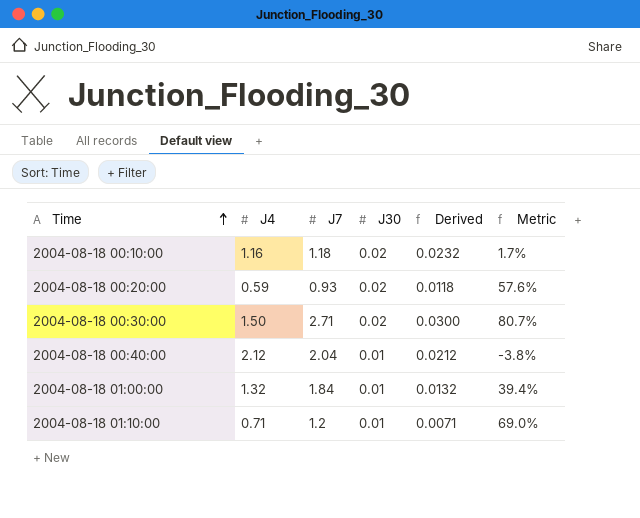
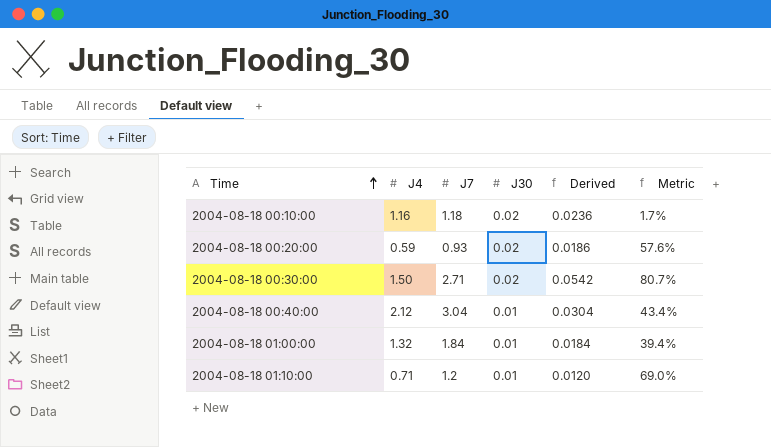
column Derived | formula: [J4] * [J30] -> [J7] * [J30]
2004-08-18 00:40:00 | J7: 2.04 -> 3.04
2004-08-18 00:40:00 | Metric: -3.8% -> 43.4%

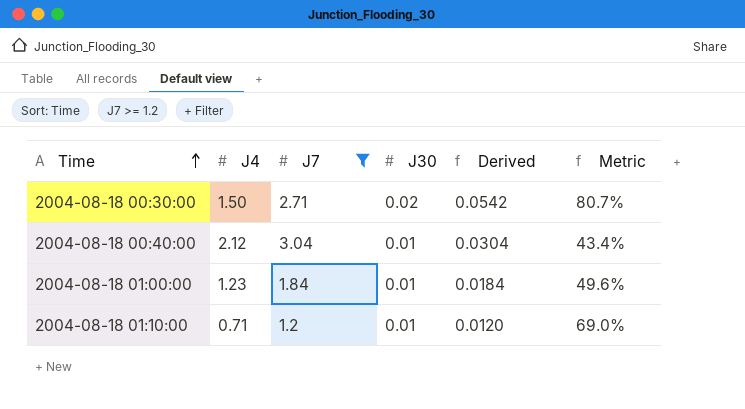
filter: none -> J7 >= 1.2
2004-08-18 01:00:00 | J4: 1.32 -> 1.23
2004-08-18 01:00:00 | Metric: 39.4% -> 49.6%

